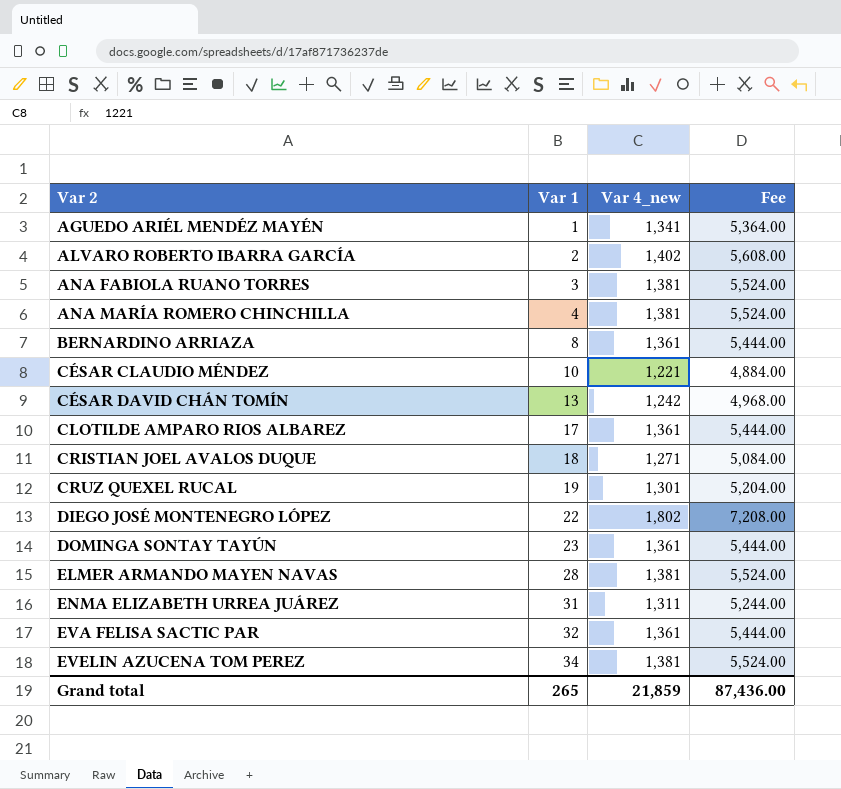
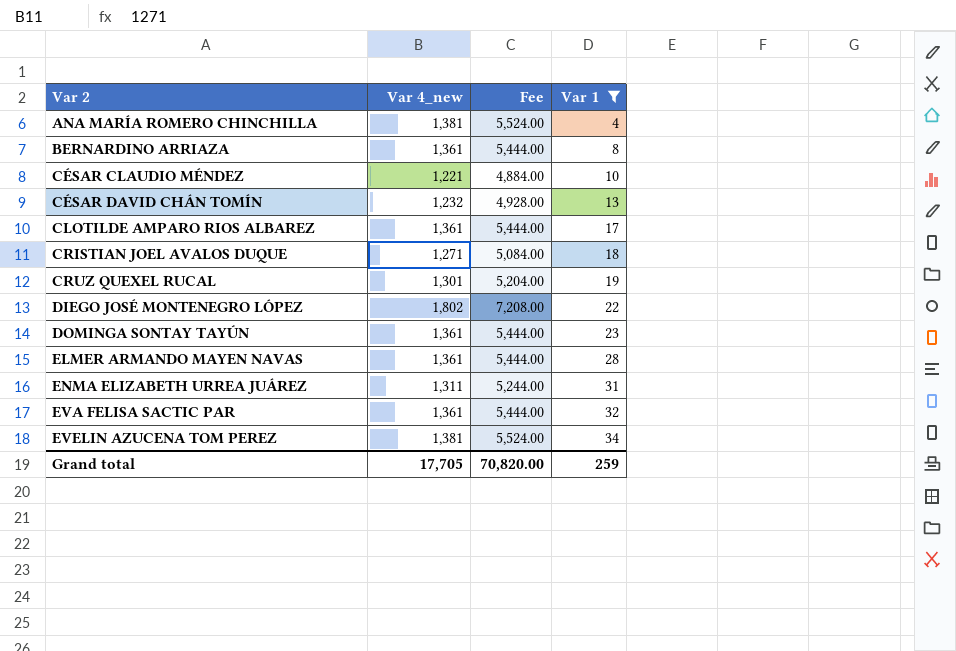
filter: none -> Var 1 >= 4
column Var 1 | position: 2 -> 4
CÉSAR DAVID CHÁN TOMÍN | Var 4_new: 1,242 -> 1,232
CÉSAR DAVID CHÁN TOMÍN | Fee: 4,968.00 -> 4,928.00
ELMER ARMANDO MAYEN NAVAS | Var 4_new: 1,381 -> 1,361
ELMER ARMANDO MAYEN NAVAS | Fee: 5,524.00 -> 5,444.00
Grand total | Var 4_new: 21,859 -> 17,705
Grand total | Fee: 87,436.00 -> 70,820.00
Grand total | Var 1: 265 -> 259

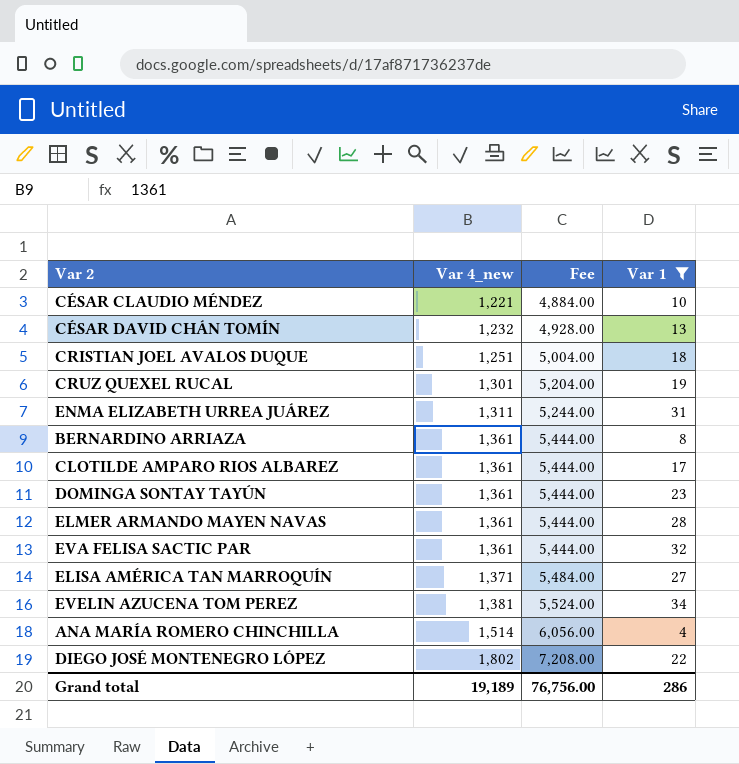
row order: Var 2 ascending -> Var 4_new ascending
CRISTIAN JOEL AVALOS DUQUE | Var 4_new: 1,271 -> 1,251
CRISTIAN JOEL AVALOS DUQUE | Fee: 5,084.00 -> 5,004.00
row ELISA AMÉRICA TAN MARROQUÍN: none -> 1,371 | 5,484.00 | 27
ANA MARÍA ROMERO CHINCHILLA | Var 4_new: 1,381 -> 1,514
ANA MARÍA ROMERO CHINCHILLA | Fee: 5,524.00 -> 6,056.00
Grand total | Var 4_new: 17,705 -> 19,189
Grand total | Fee: 70,820.00 -> 76,756.00
Grand total | Var 1: 259 -> 286

